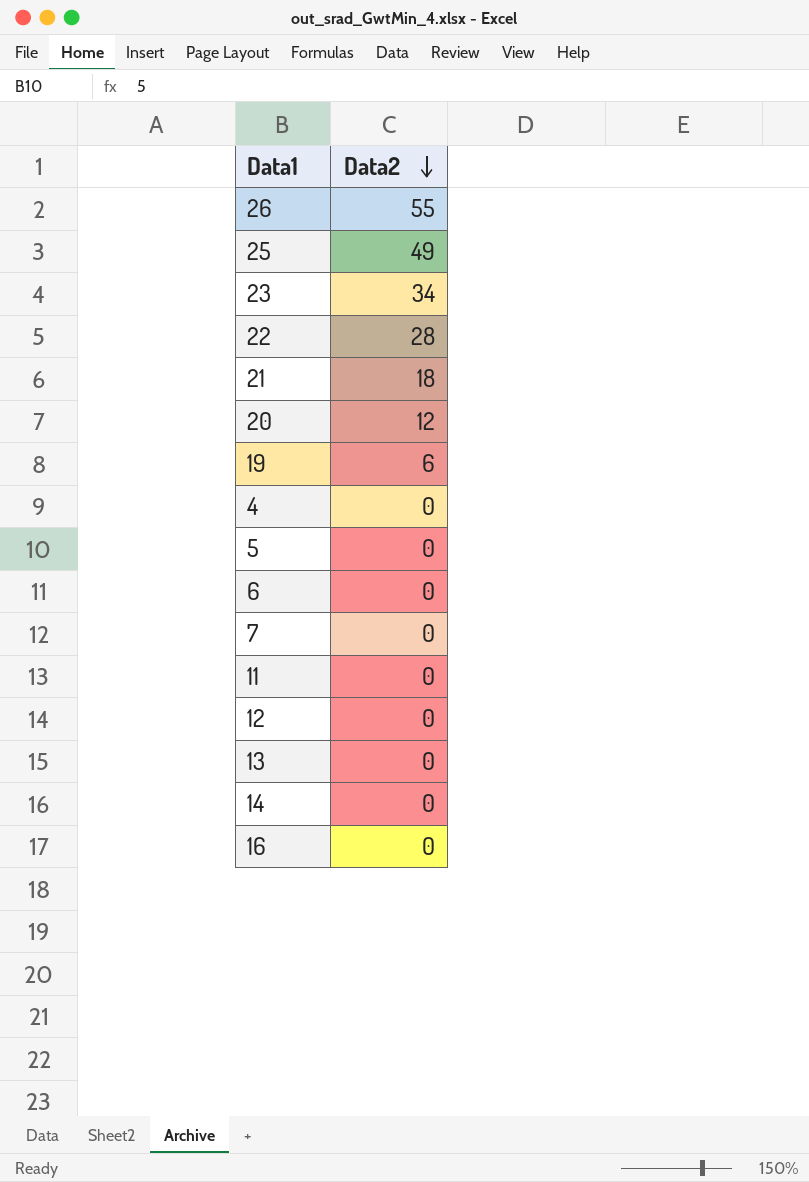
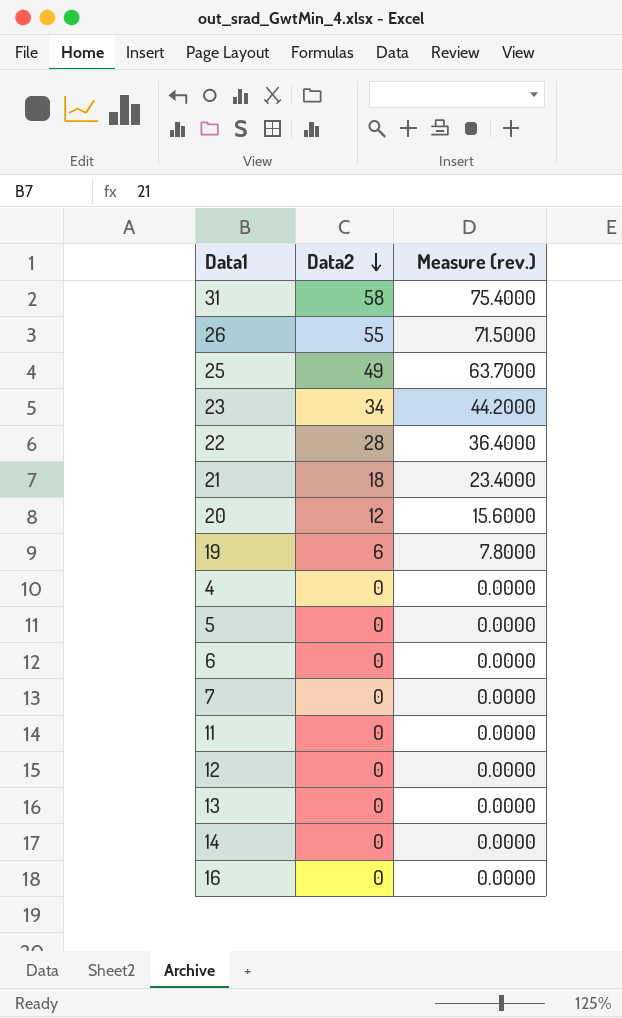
column Measure (rev.) | formula: none -> [Data2] * 1.3
row 31: none -> 58 | 75.4000

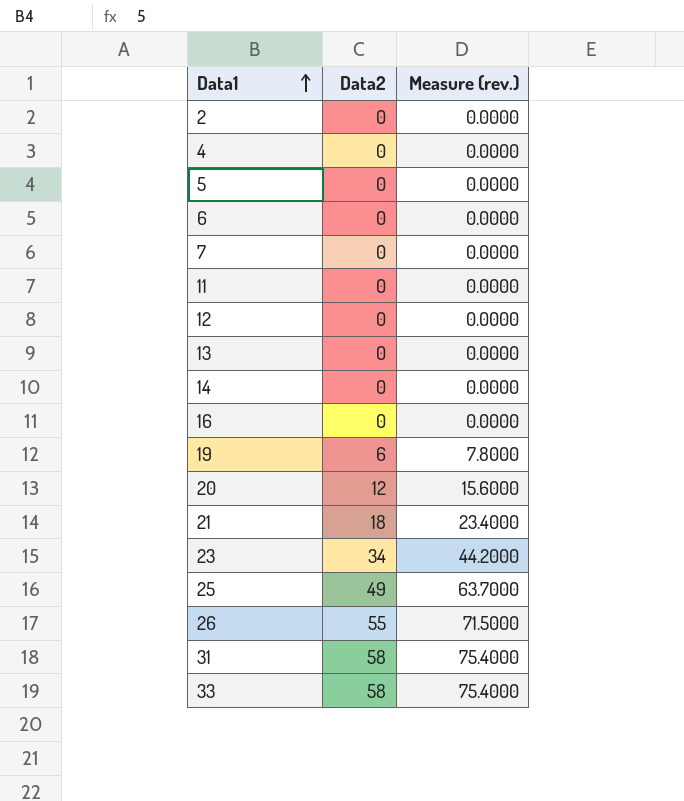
row order: Data2 descending -> Data1 ascending
row 22: 28 | 36.4000 -> none
row 2: none -> 0 | 0.0000
row 33: none -> 58 | 75.4000

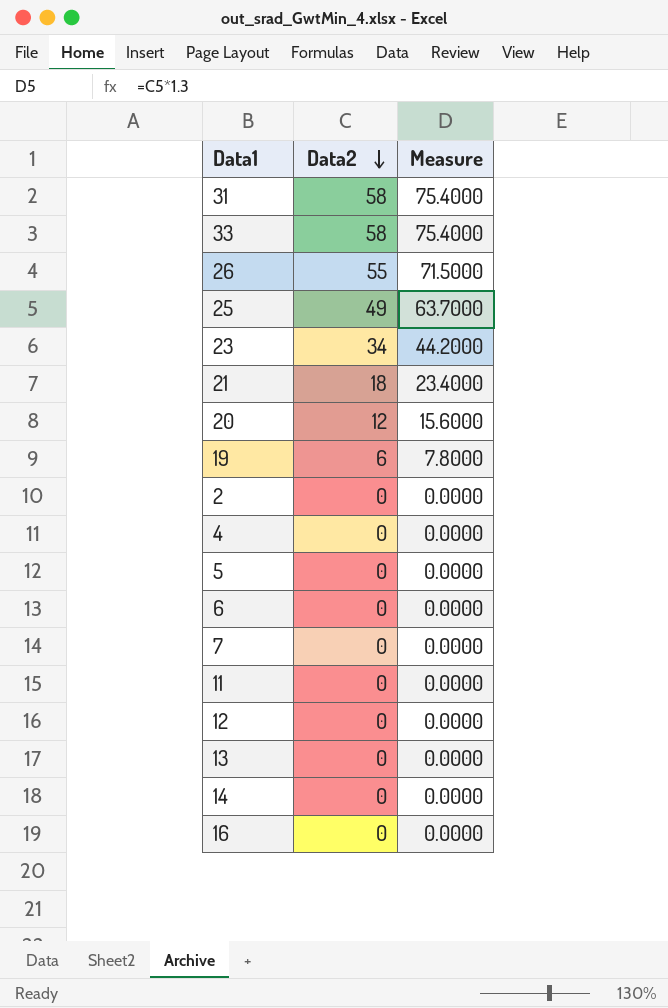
row order: Data1 ascending -> Data2 descending
column name: Measure (rev.) -> Measure

